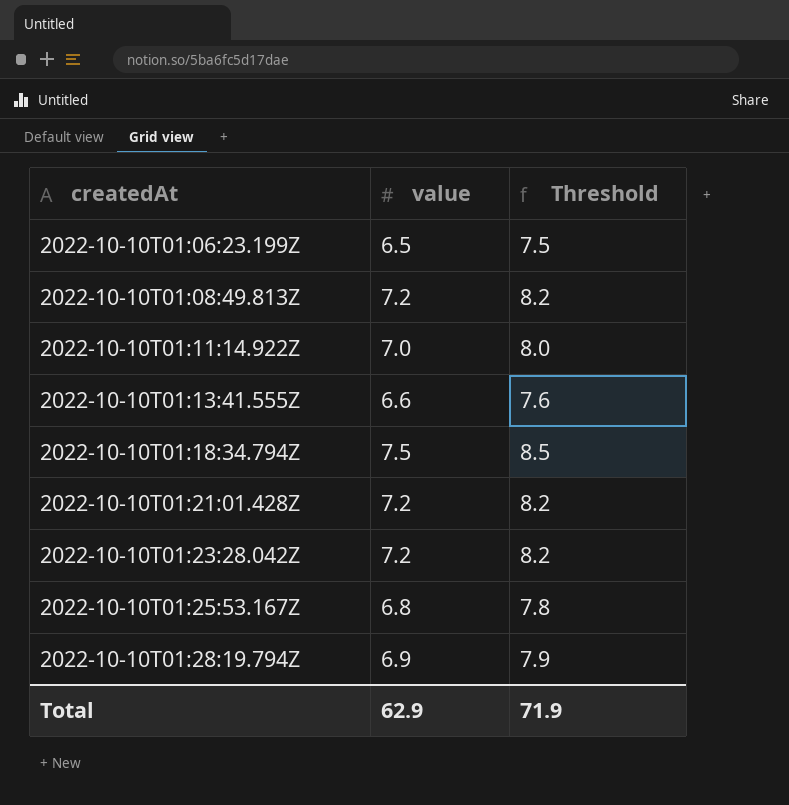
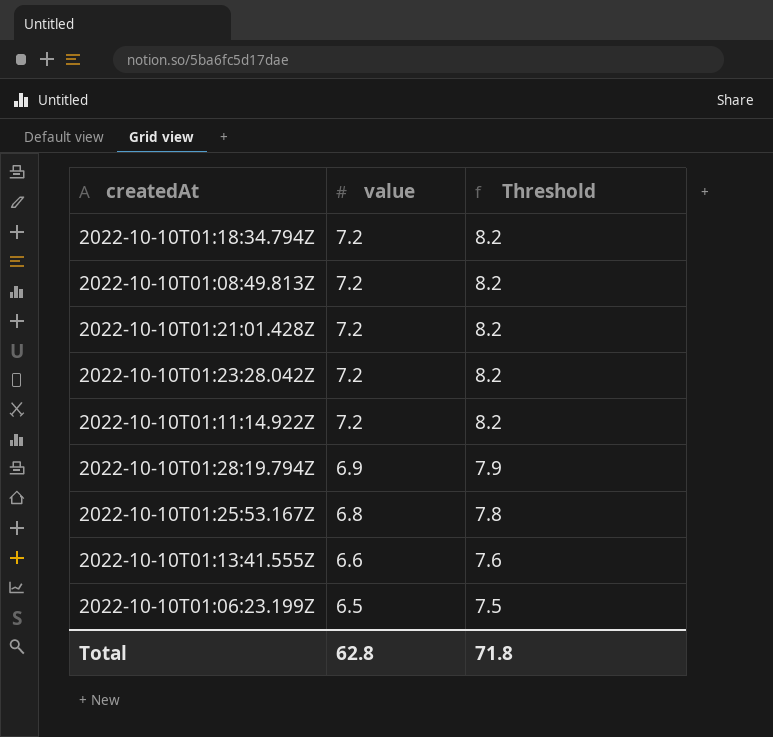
row order: createdAt ascending -> value descending
2022-10-10T01:18:34.794Z | value: 7.5 -> 7.2
2022-10-10T01:18:34.794Z | Threshold: 8.5 -> 8.2
2022-10-10T01:11:14.922Z | value: 7.0 -> 7.2
2022-10-10T01:11:14.922Z | Threshold: 8.0 -> 8.2
Total | value: 62.9 -> 62.8
Total | Threshold: 71.9 -> 71.8

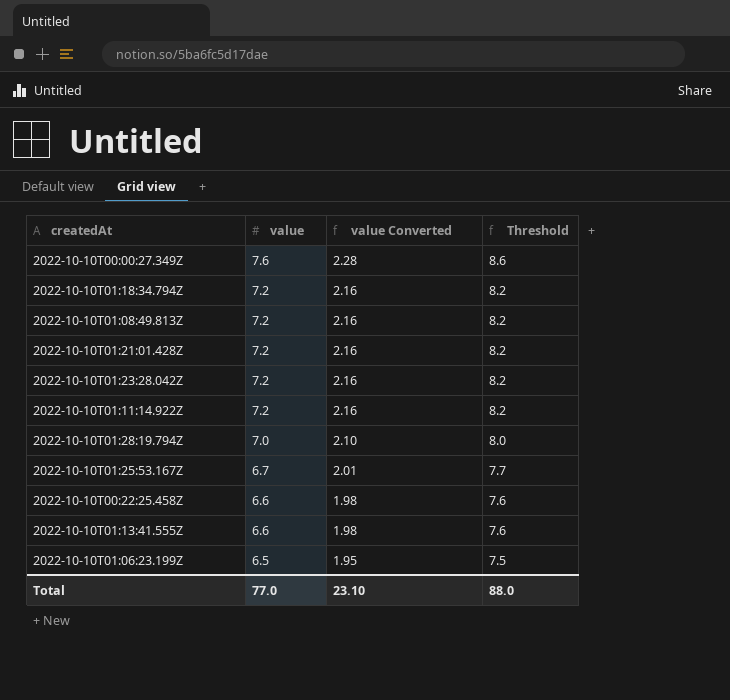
column value Converted | formula: none -> [value] * 0.3
row 2022-10-10T00:00:27.349Z: none -> 7.6 | 2.28 | 8.6
2022-10-10T01:28:19.794Z | value: 6.9 -> 7.0
2022-10-10T01:28:19.794Z | Threshold: 7.9 -> 8.0
2022-10-10T01:25:53.167Z | value: 6.8 -> 6.7
2022-10-10T01:25:53.167Z | Threshold: 7.8 -> 7.7
row 2022-10-10T00:22:25.458Z: none -> 6.6 | 1.98 | 7.6
Total | value: 62.8 -> 77.0
Total | Threshold: 71.8 -> 88.0

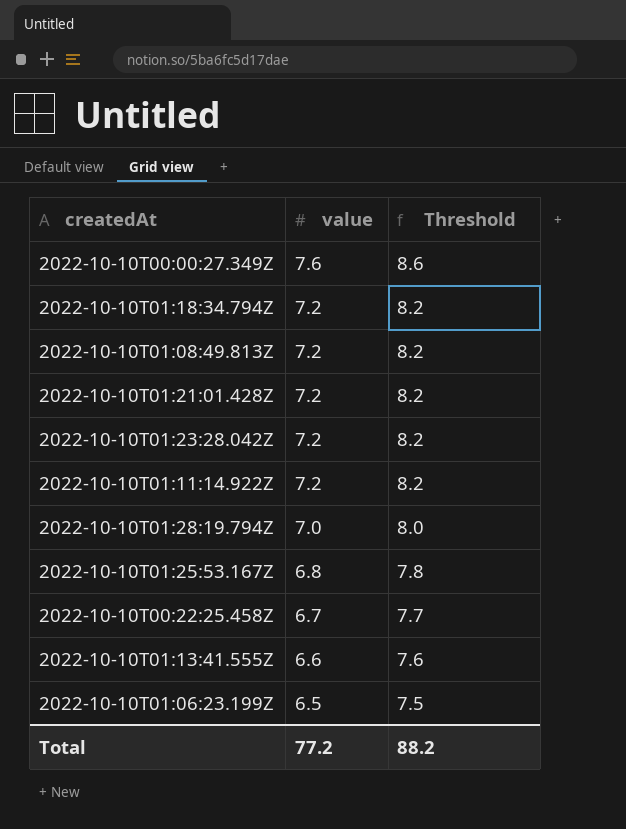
column value Converted | formula: [value] * 0.3 -> none
2022-10-10T01:25:53.167Z | value: 6.7 -> 6.8
2022-10-10T01:25:53.167Z | Threshold: 7.7 -> 7.8
2022-10-10T00:22:25.458Z | value: 6.6 -> 6.7
2022-10-10T00:22:25.458Z | Threshold: 7.6 -> 7.7
Total | value: 77.0 -> 77.2
Total | Threshold: 88.0 -> 88.2

